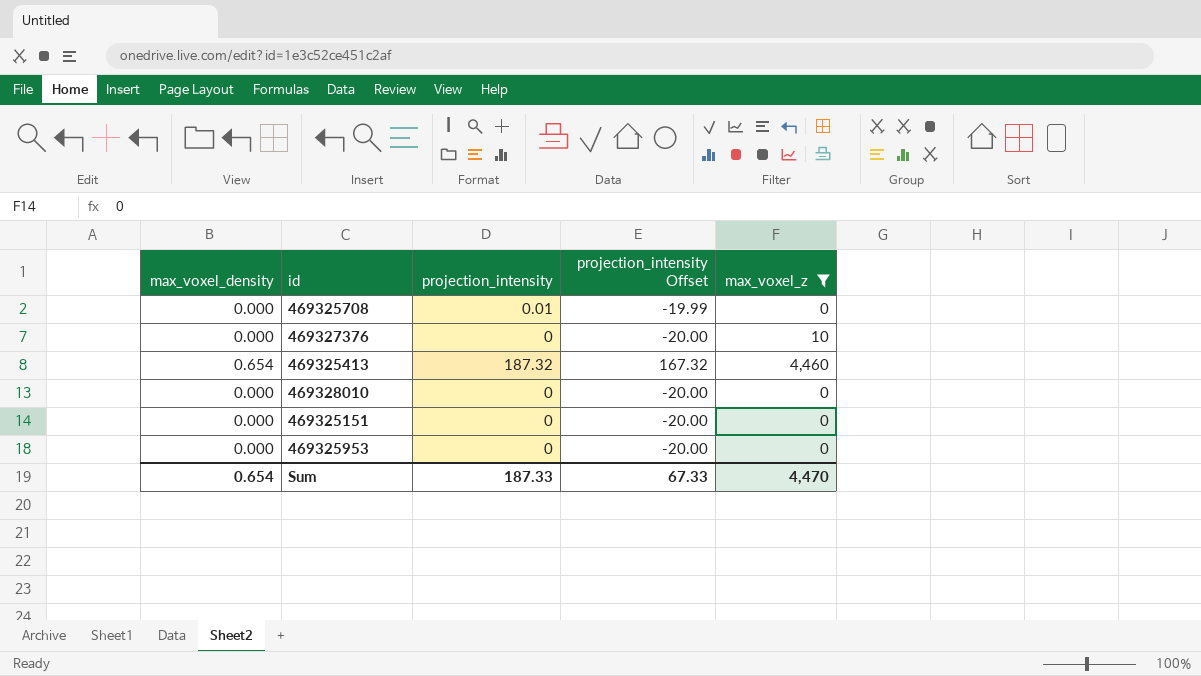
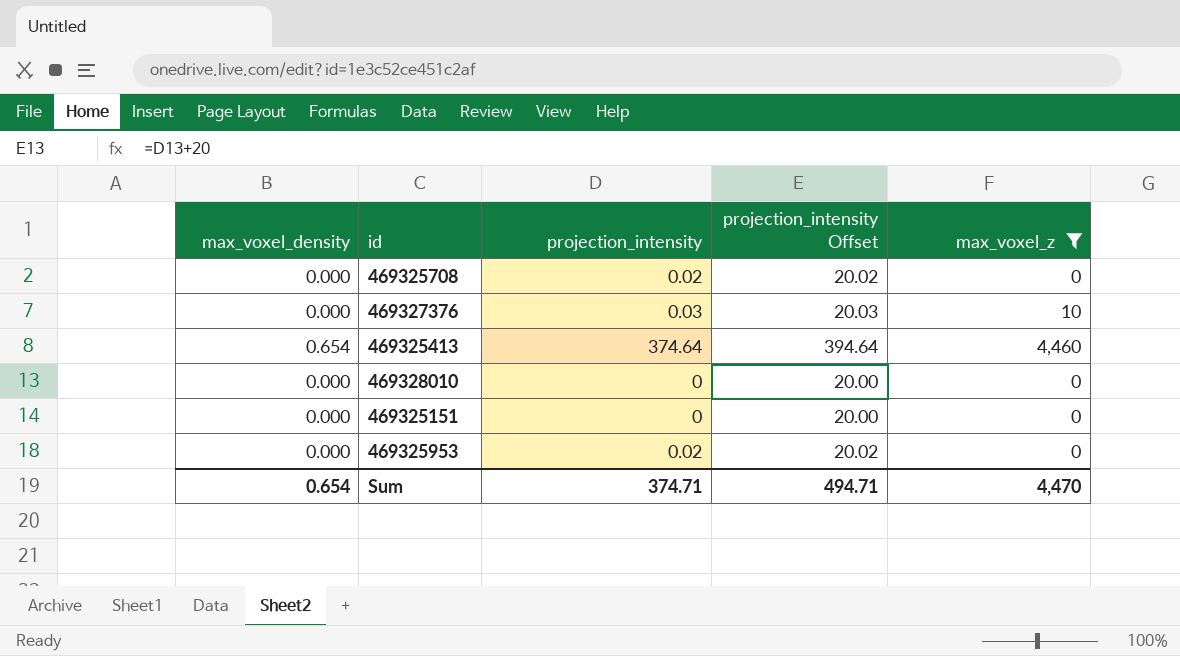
column projection_intensity Offset | formula: [projection_intensity] - 20 -> [projection_intensity] + 20
469325708 | projection_intensity: 0.01 -> 0.02
469327376 | projection_intensity: 0 -> 0.03
469325413 | projection_intensity: 187.32 -> 374.64
469325953 | projection_intensity: 0 -> 0.02
Sum | projection_intensity: 187.33 -> 374.71
Sum | projection_intensity Offset: 67.33 -> 494.71

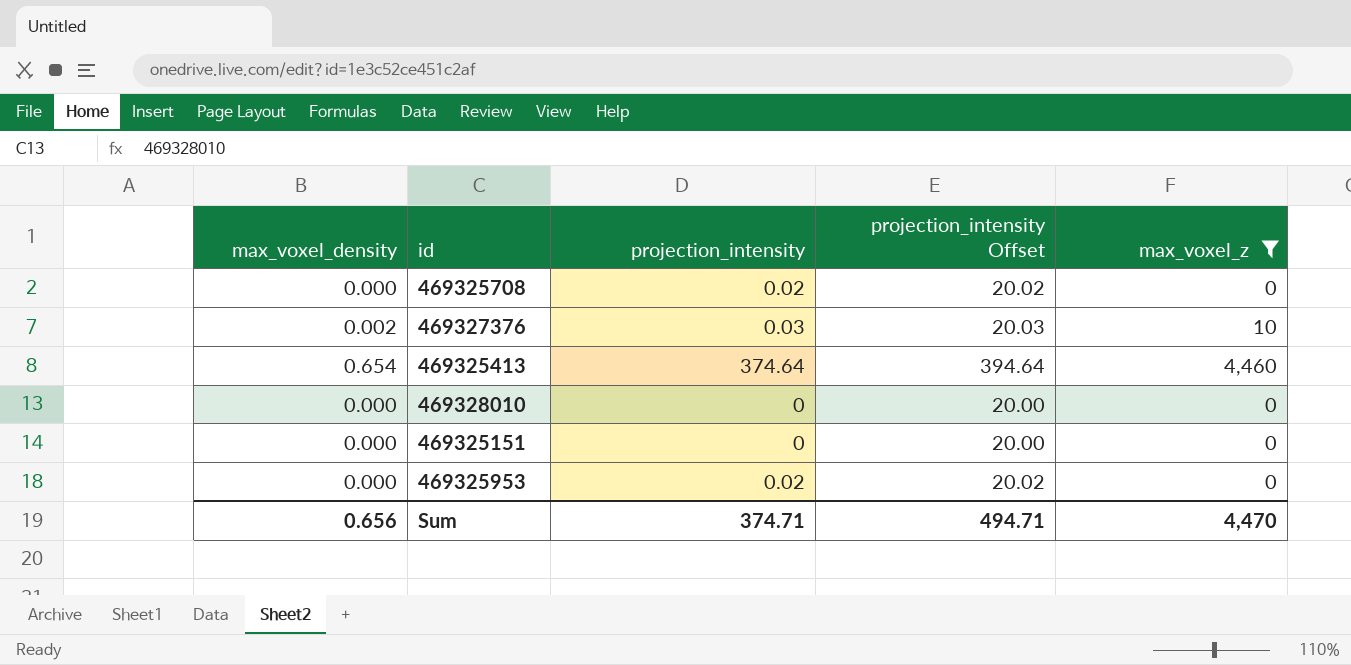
469327376 | max_voxel_density: 0.000 -> 0.002
Sum | max_voxel_density: 0.654 -> 0.656

